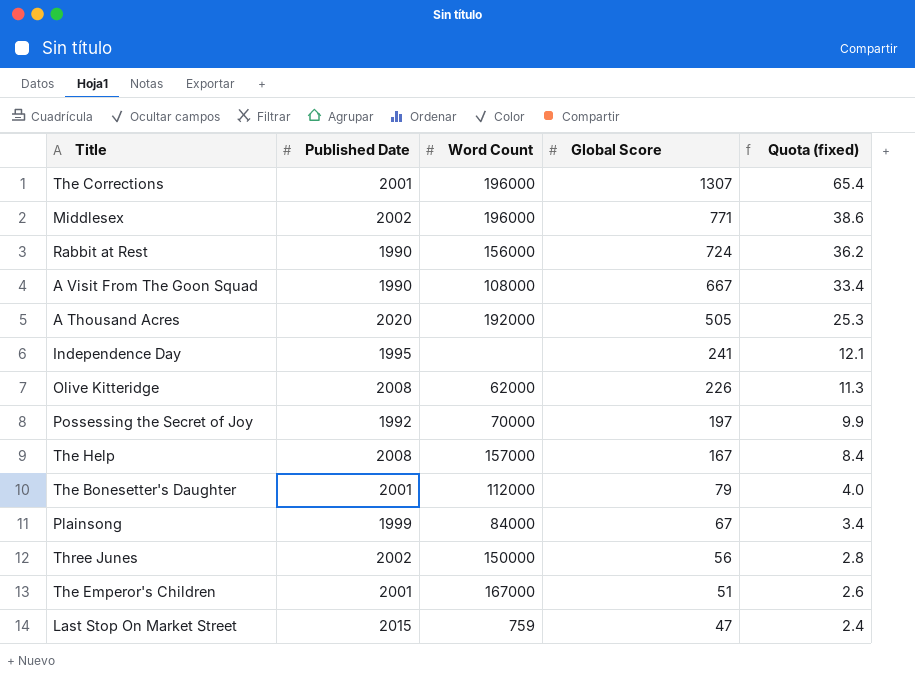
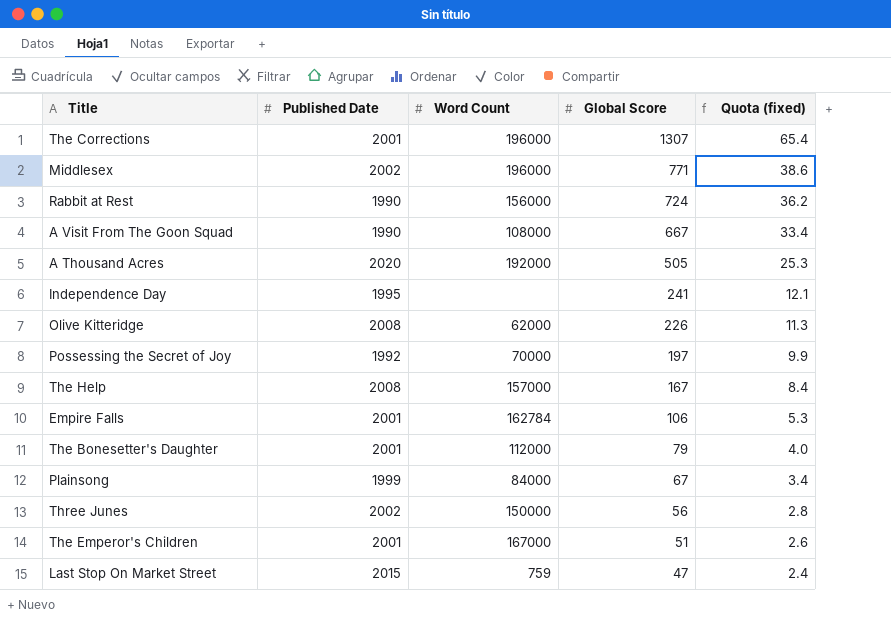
row Empire Falls: none -> 2001 | 162784 | 106 | 5.3

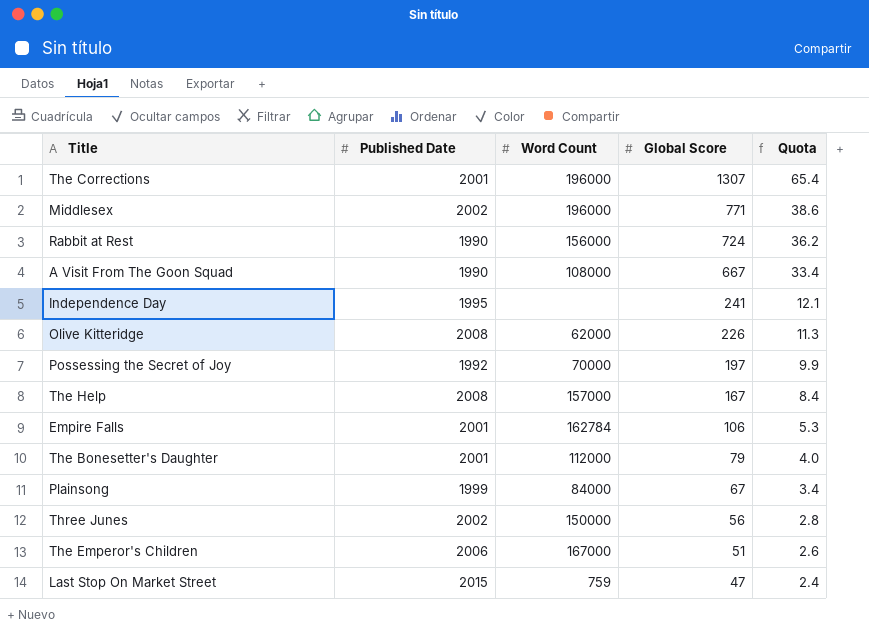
column name: Quota (fixed) -> Quota
row A Thousand Acres: 2020 | 192000 | 505 | 25.3 -> none
The Emperor's Children | Published Date: 2001 -> 2006

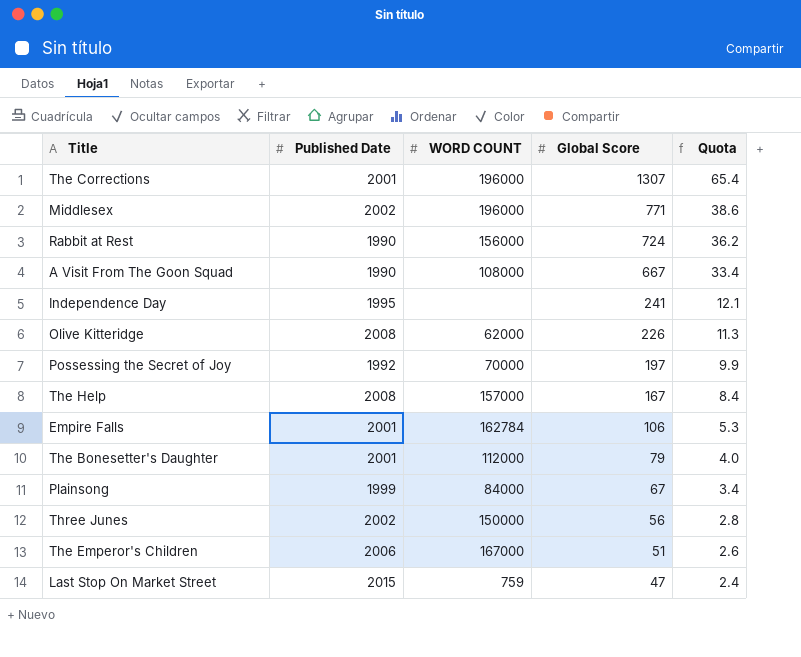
column name: Word Count -> WORD COUNT

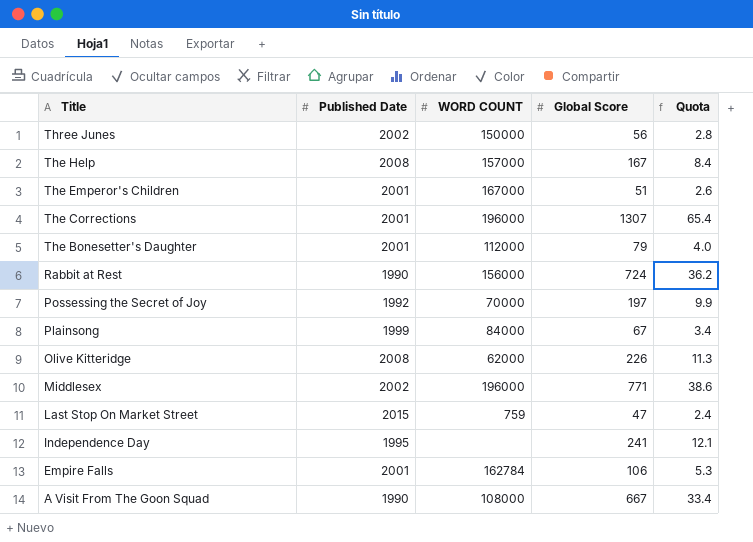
row order: Global Score descending -> Title descending
The Emperor's Children | Published Date: 2006 -> 2001

